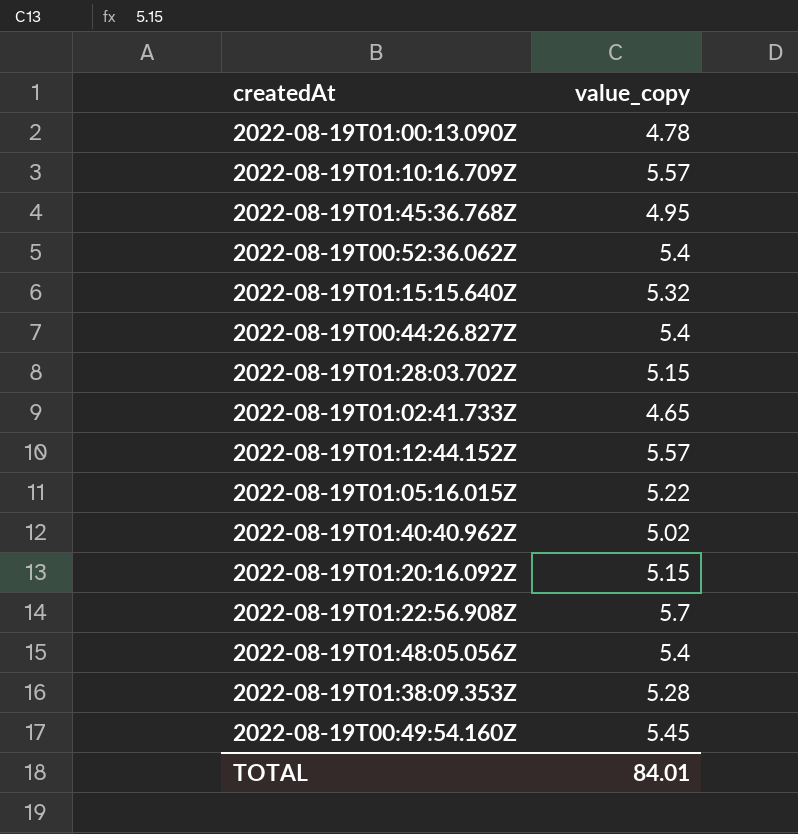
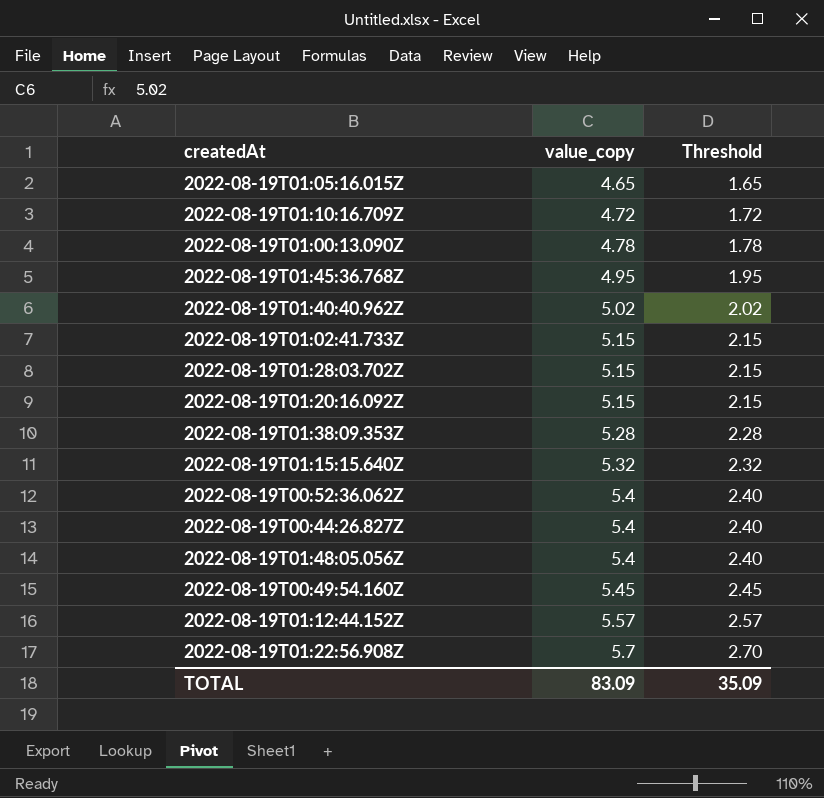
row order: none -> value_copy ascending
column Threshold | formula: none -> [value_copy] - 3
2022-08-19T01:05:16.015Z | value_copy: 5.22 -> 4.65
2022-08-19T01:10:16.709Z | value_copy: 5.57 -> 4.72
2022-08-19T01:02:41.733Z | value_copy: 4.65 -> 5.15
TOTAL | value_copy: 84.01 -> 83.09

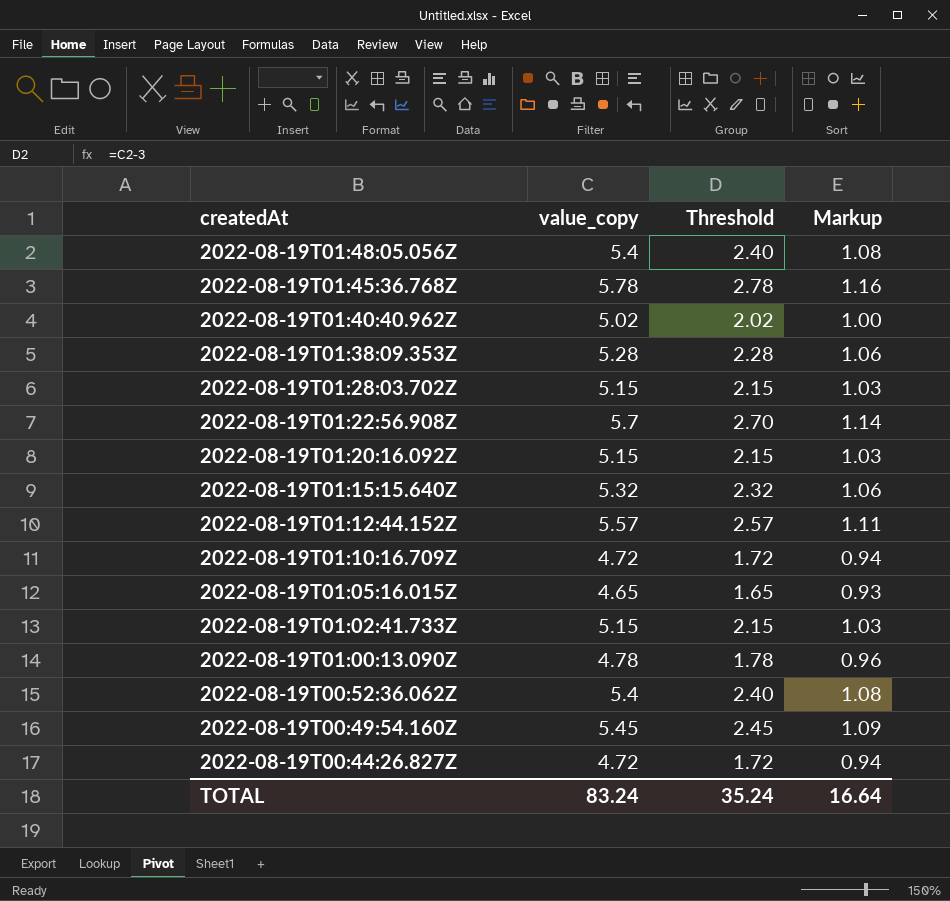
row order: value_copy ascending -> createdAt descending
column Markup | formula: none -> [value_copy] * 0.2
2022-08-19T01:45:36.768Z | value_copy: 4.95 -> 5.78
2022-08-19T01:45:36.768Z | Threshold: 1.95 -> 2.78
2022-08-19T00:44:26.827Z | value_copy: 5.4 -> 4.72
2022-08-19T00:44:26.827Z | Threshold: 2.40 -> 1.72
TOTAL | value_copy: 83.09 -> 83.24
TOTAL | Threshold: 35.09 -> 35.24

